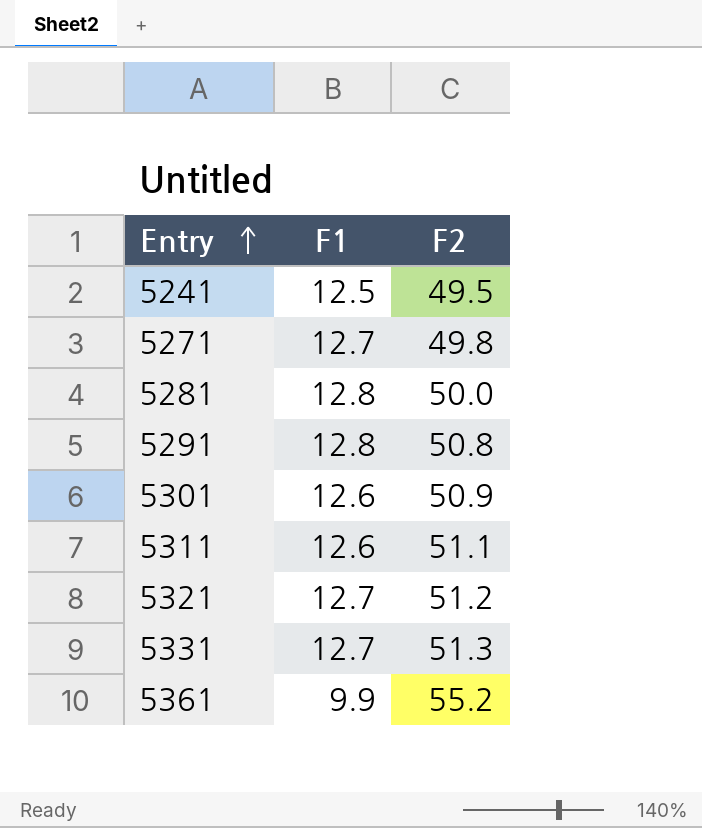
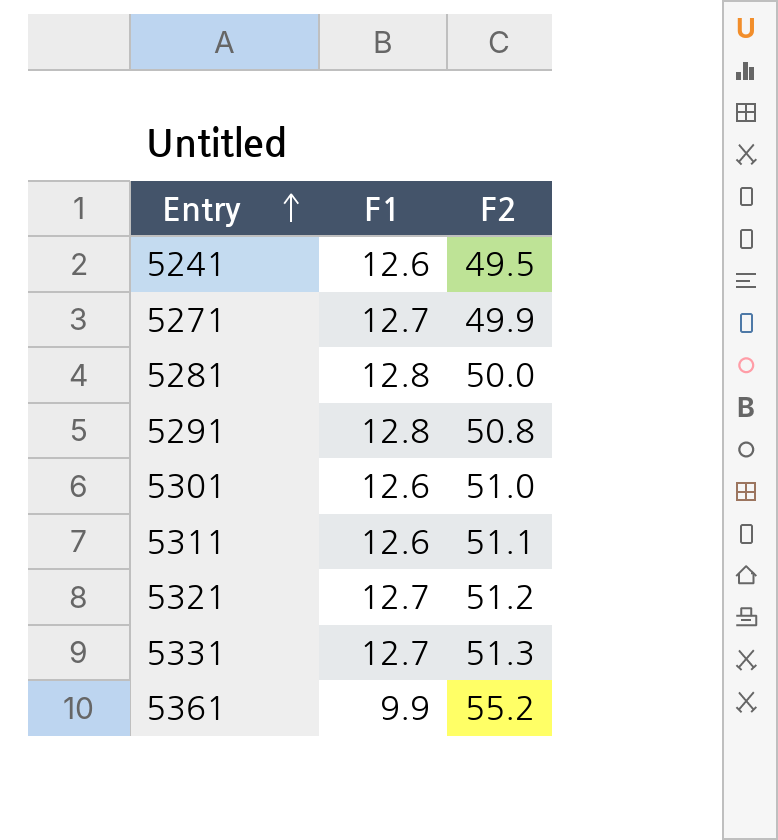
5241 | F1: 12.5 -> 12.6
5271 | F2: 49.8 -> 49.9
5301 | F2: 50.9 -> 51.0

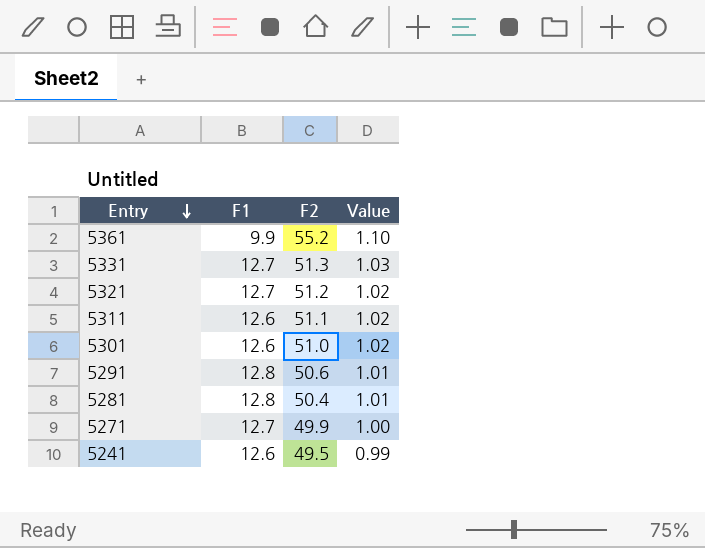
row order: Entry ascending -> Entry descending
column Value | formula: none -> [F2] * 0.02
5291 | F2: 50.8 -> 50.6
5281 | F2: 50.0 -> 50.4

